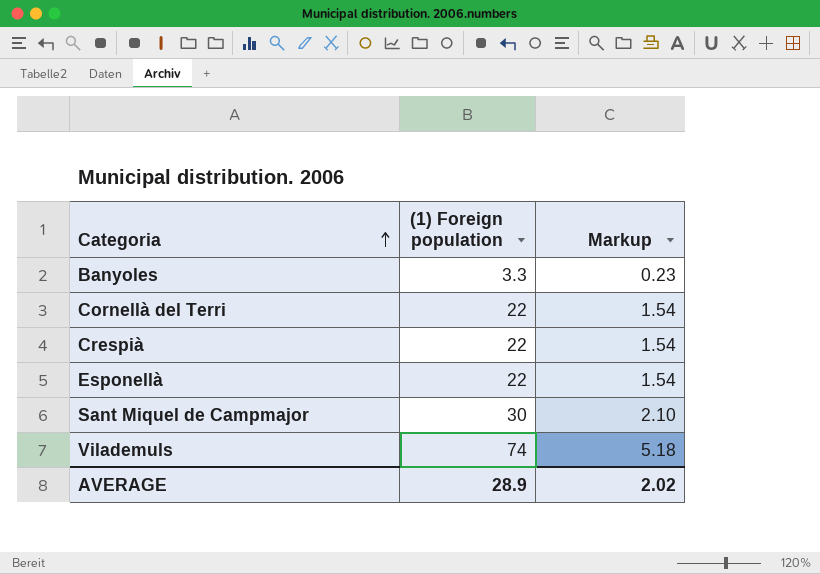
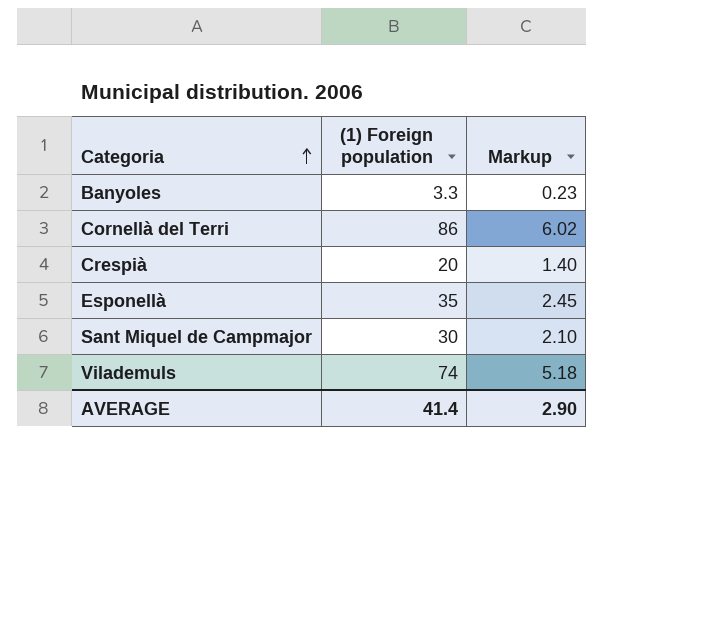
Cornellà del Terri | (1) Foreign population: 22 -> 86
Cornellà del Terri | Markup: 1.54 -> 6.02
Crespià | (1) Foreign population: 22 -> 20
Crespià | Markup: 1.54 -> 1.40
Esponellà | (1) Foreign population: 22 -> 35
Esponellà | Markup: 1.54 -> 2.45
AVERAGE | (1) Foreign population: 28.9 -> 41.4
AVERAGE | Markup: 2.02 -> 2.90

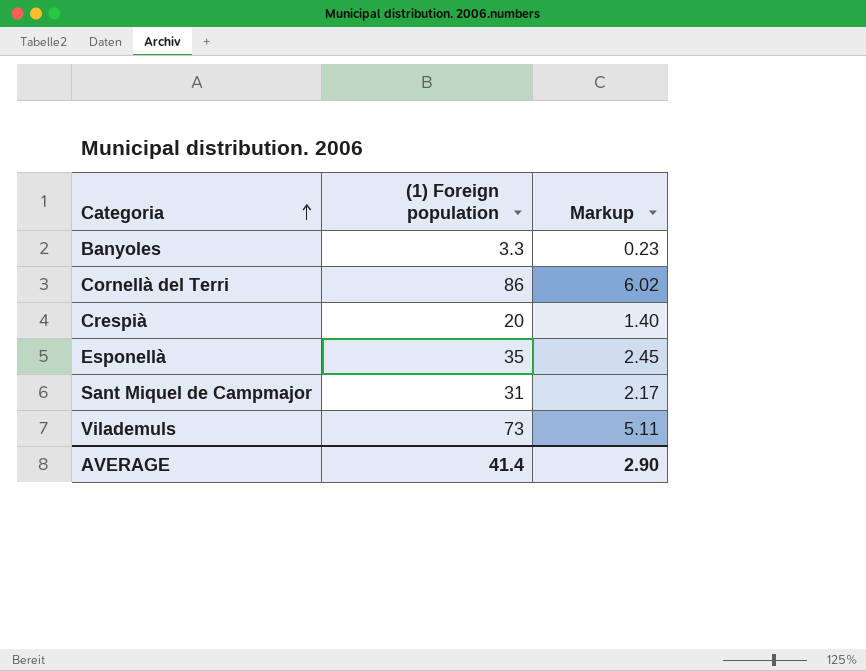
Sant Miquel de Campmajor | (1) Foreign population: 30 -> 31
Sant Miquel de Campmajor | Markup: 2.10 -> 2.17
Vilademuls | (1) Foreign population: 74 -> 73
Vilademuls | Markup: 5.18 -> 5.11

